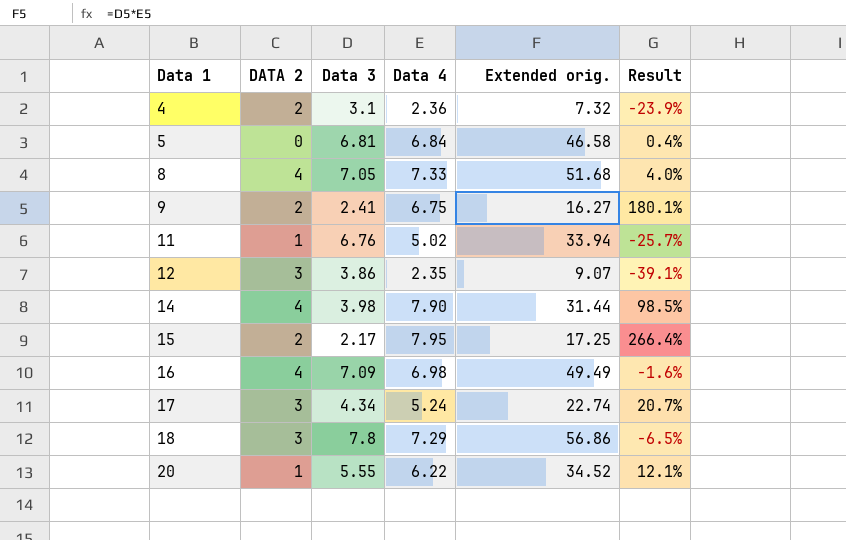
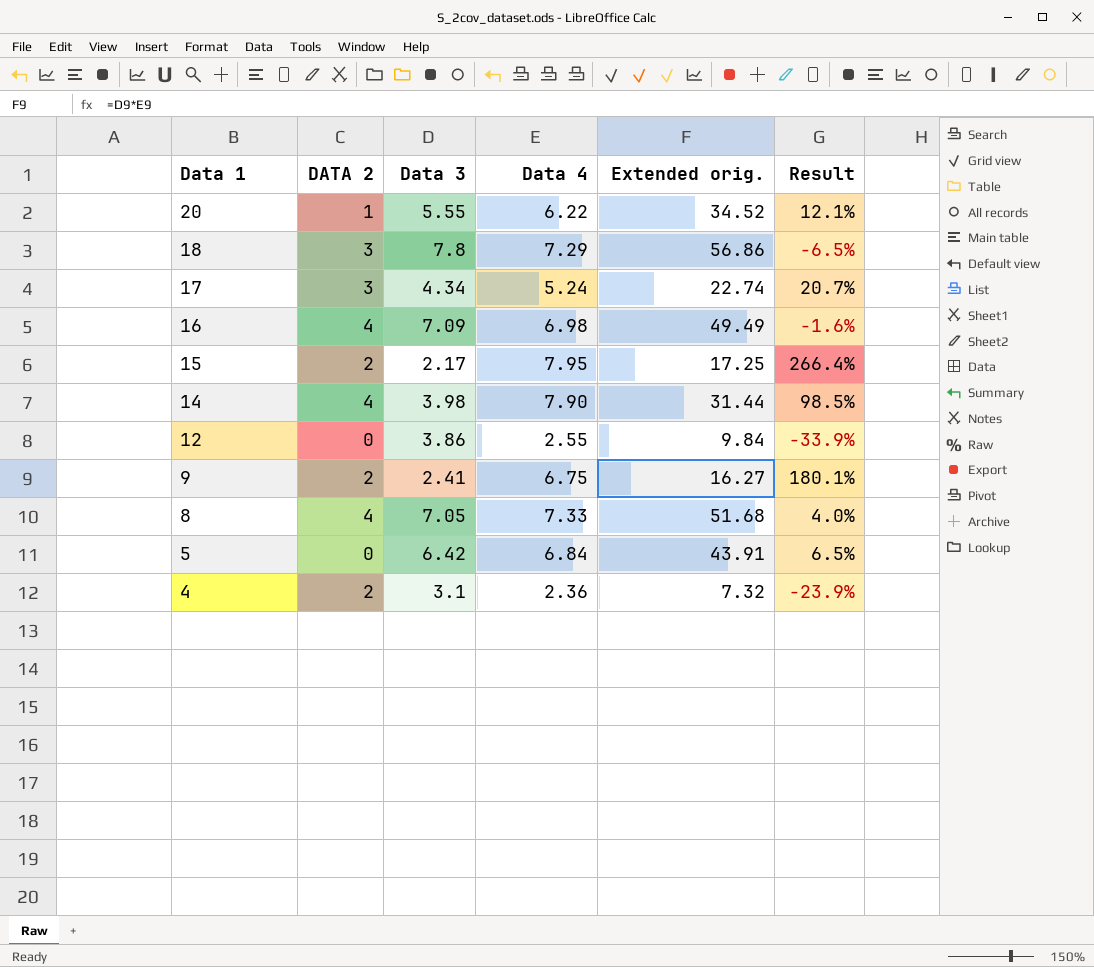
row order: Data 1 ascending -> Data 1 descending
row 11: 1 | 6.76 | 5.02 | 33.94 | -25.7% -> none
12 | DATA 2: 3 -> 0
12 | Data 4: 2.35 -> 2.55
12 | Extended orig.: 9.07 -> 9.84
12 | Result: -39.1% -> -33.9%
5 | Data 3: 6.81 -> 6.42
5 | Extended orig.: 46.58 -> 43.91
5 | Result: 0.4% -> 6.5%

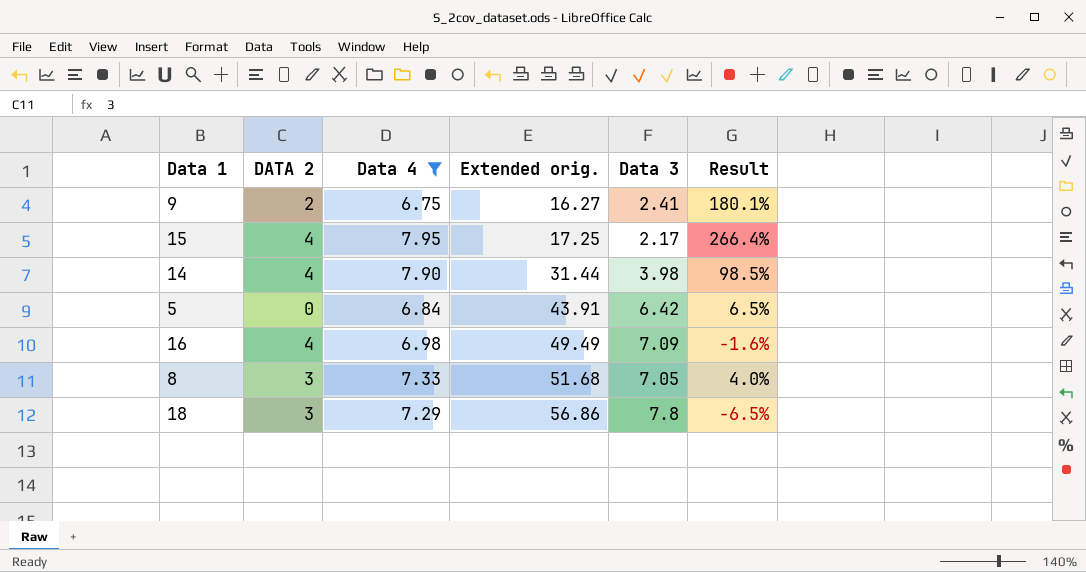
filter: none -> Data 4 >= 6.75
row order: Data 1 descending -> Extended orig. ascending
column Data 3 | position: 3 -> 5
15 | DATA 2: 2 -> 4
8 | DATA 2: 4 -> 3

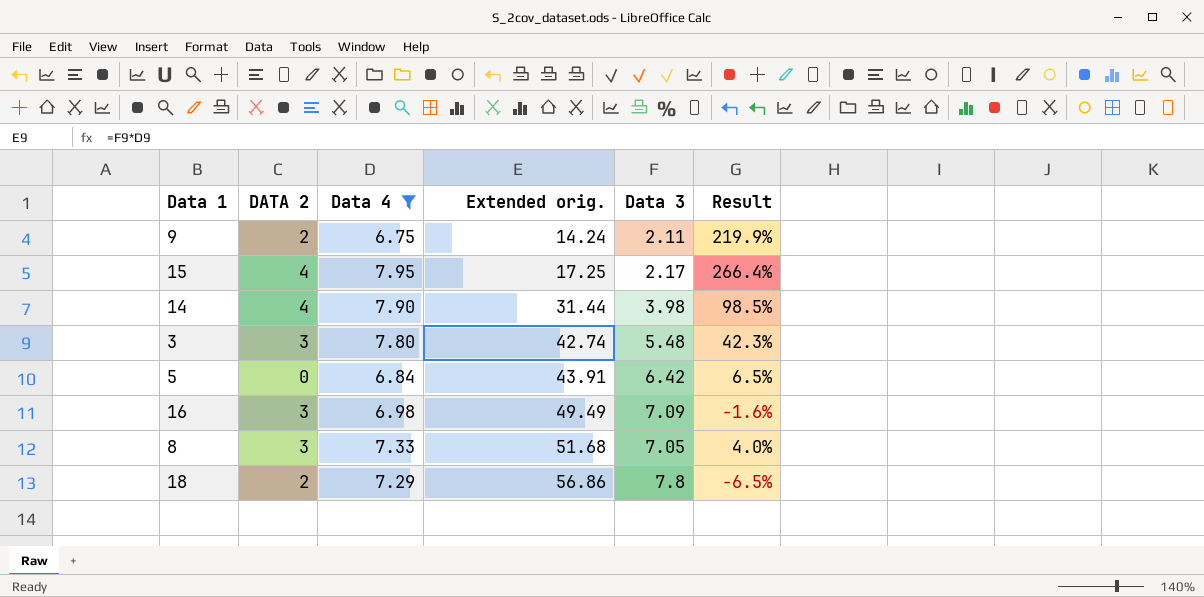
9 | Extended orig.: 16.27 -> 14.24
9 | Data 3: 2.41 -> 2.11
9 | Result: 180.1% -> 219.9%
row 3: none -> 3 | 7.80 | 42.74 | 5.48 | 42.3%
16 | DATA 2: 4 -> 3
18 | DATA 2: 3 -> 2

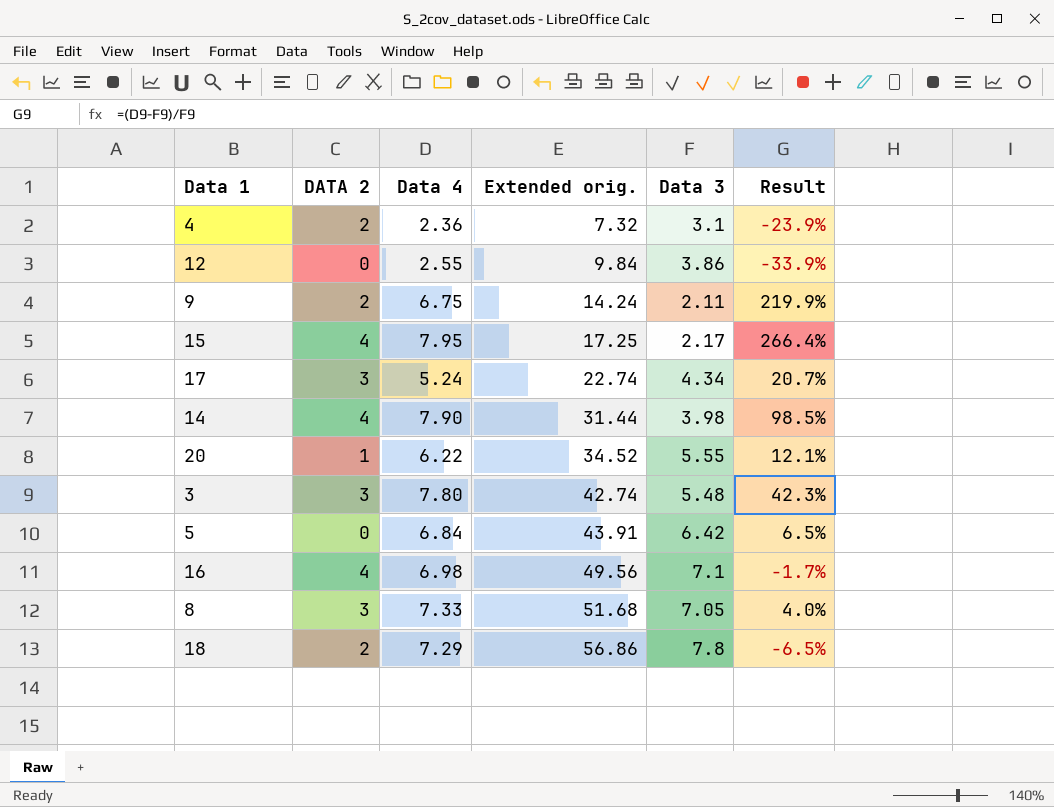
filter: Data 4 >= 6.75 -> none
16 | DATA 2: 3 -> 4
16 | Extended orig.: 49.49 -> 49.56
16 | Data 3: 7.09 -> 7.1
16 | Result: -1.6% -> -1.7%

